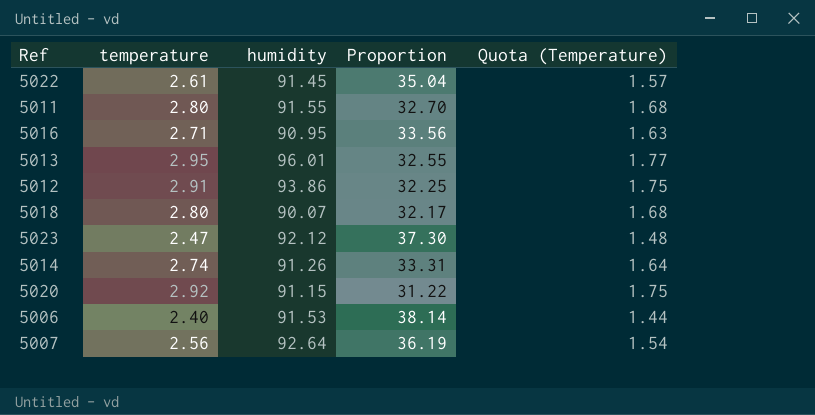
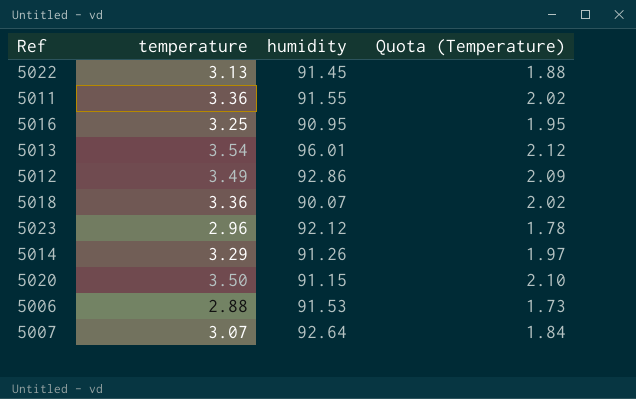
column Proportion | formula: [humidity] / [temperature] -> none
5022 | temperature: 2.61 -> 3.13
5022 | Quota (Temperature): 1.57 -> 1.88
5011 | temperature: 2.80 -> 3.36
5011 | Quota (Temperature): 1.68 -> 2.02
5016 | temperature: 2.71 -> 3.25
5016 | Quota (Temperature): 1.63 -> 1.95
5013 | temperature: 2.95 -> 3.54
5013 | Quota (Temperature): 1.77 -> 2.12
5012 | temperature: 2.91 -> 3.49
5012 | humidity: 93.86 -> 92.86
5012 | Quota (Temperature): 1.75 -> 2.09
5018 | temperature: 2.80 -> 3.36
5018 | Quota (Temperature): 1.68 -> 2.02
5023 | temperature: 2.47 -> 2.96
5023 | Quota (Temperature): 1.48 -> 1.78
5014 | temperature: 2.74 -> 3.29
5014 | Quota (Temperature): 1.64 -> 1.97
5020 | temperature: 2.92 -> 3.50
5020 | Quota (Temperature): 1.75 -> 2.10
5006 | temperature: 2.40 -> 2.88
5006 | Quota (Temperature): 1.44 -> 1.73
5007 | temperature: 2.56 -> 3.07
5007 | Quota (Temperature): 1.54 -> 1.84

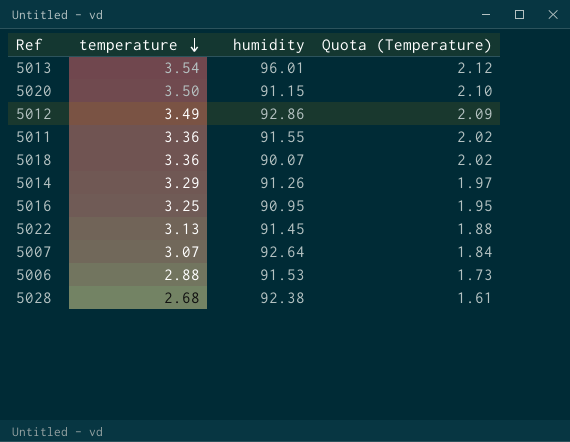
row order: none -> temperature descending
row 5023: 2.96 | 92.12 | 1.78 -> none
row 5028: none -> 2.68 | 92.38 | 1.61

